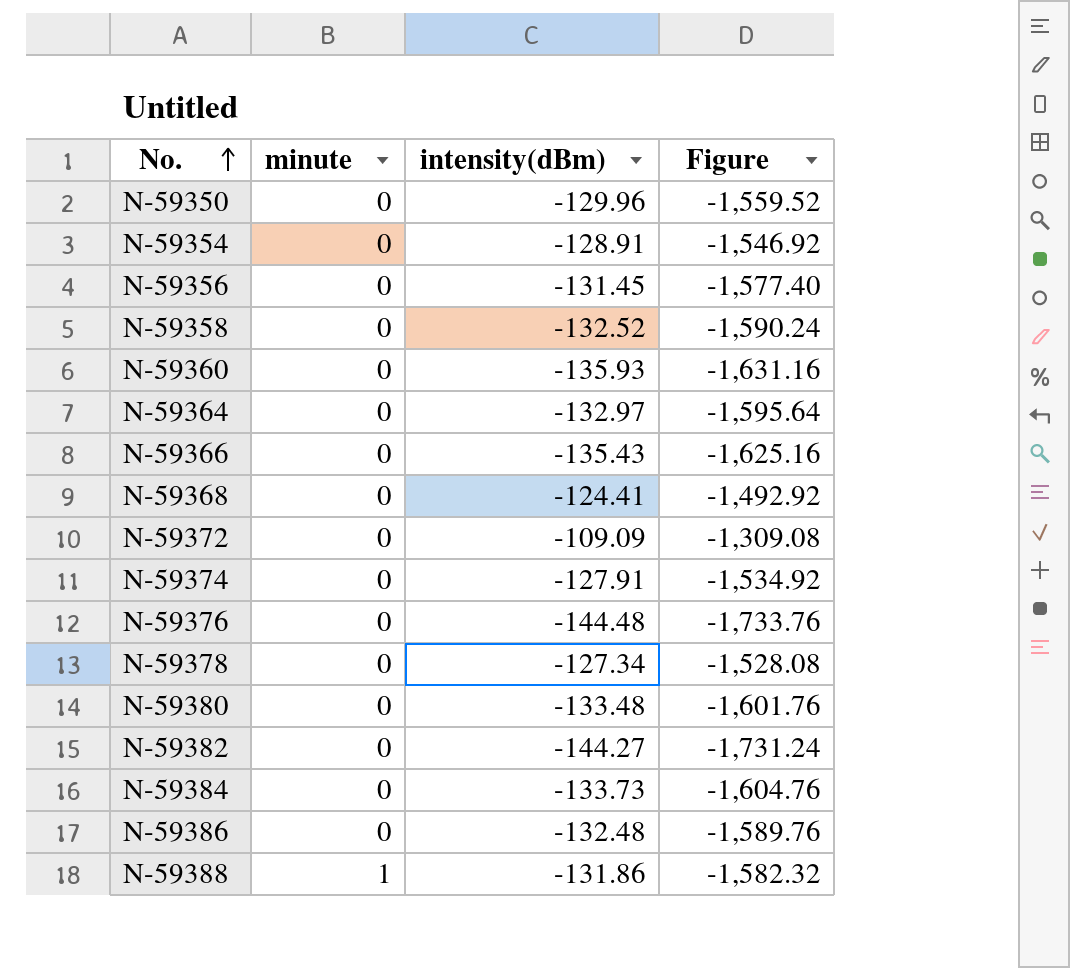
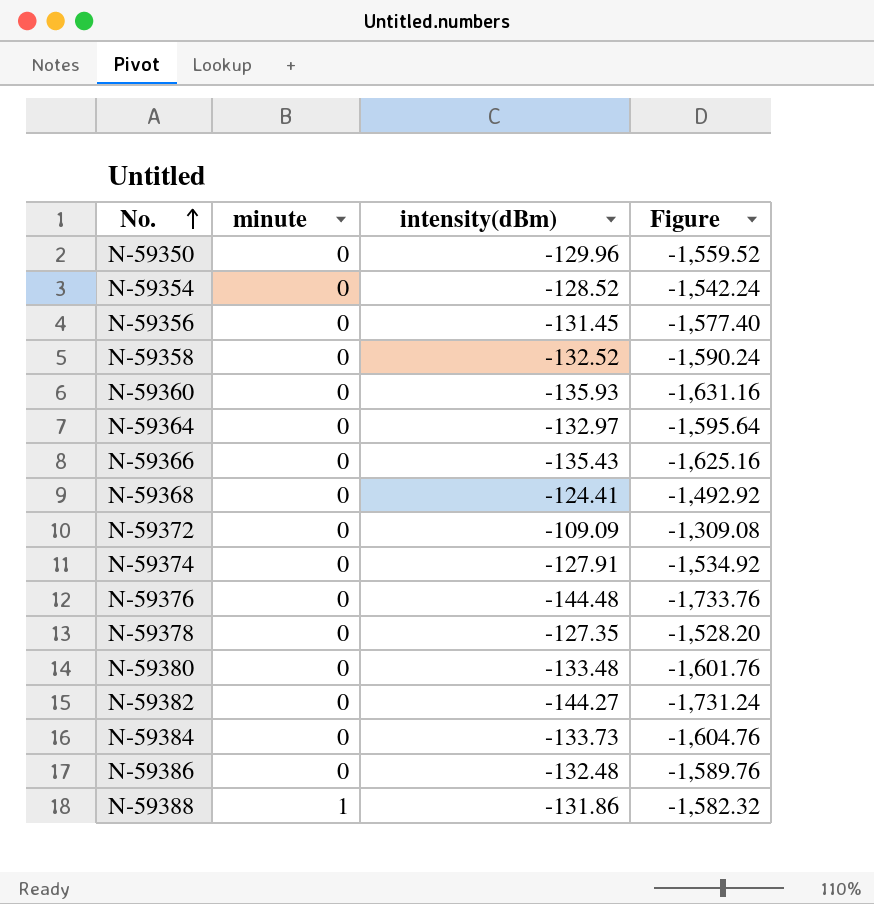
N-59354 | intensity(dBm): -128.91 -> -128.52
N-59354 | Figure: -1,546.92 -> -1,542.24
N-59378 | intensity(dBm): -127.34 -> -127.35
N-59378 | Figure: -1,528.08 -> -1,528.20

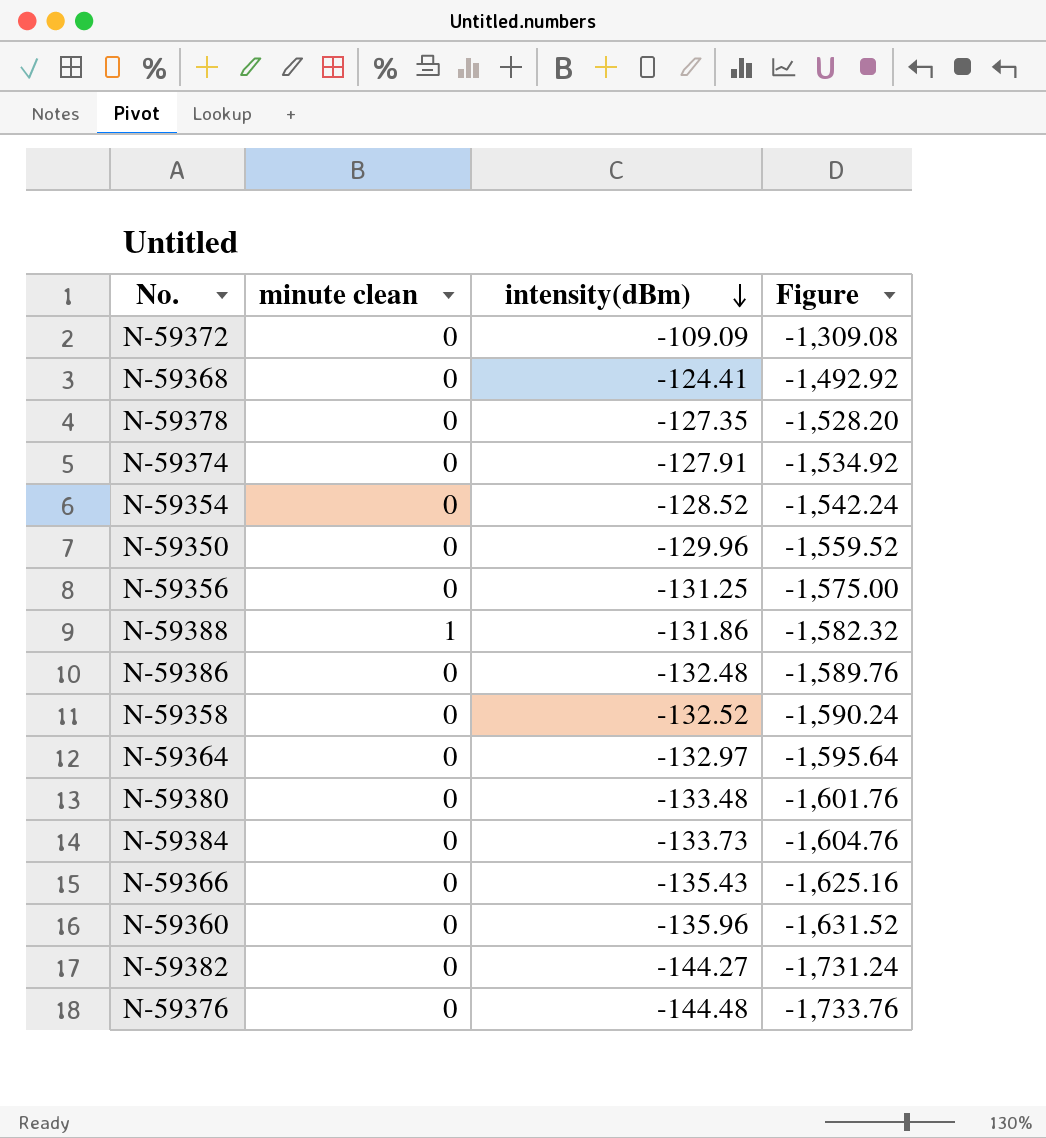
row order: No. ascending -> intensity(dBm) descending
column name: minute -> minute clean
N-59356 | intensity(dBm): -131.45 -> -131.25
N-59356 | Figure: -1,577.40 -> -1,575.00
N-59360 | intensity(dBm): -135.93 -> -135.96
N-59360 | Figure: -1,631.16 -> -1,631.52

